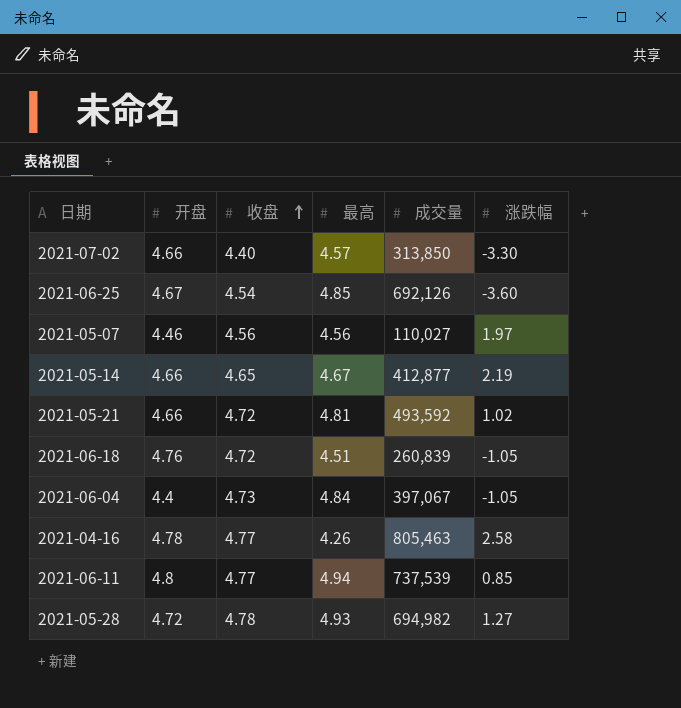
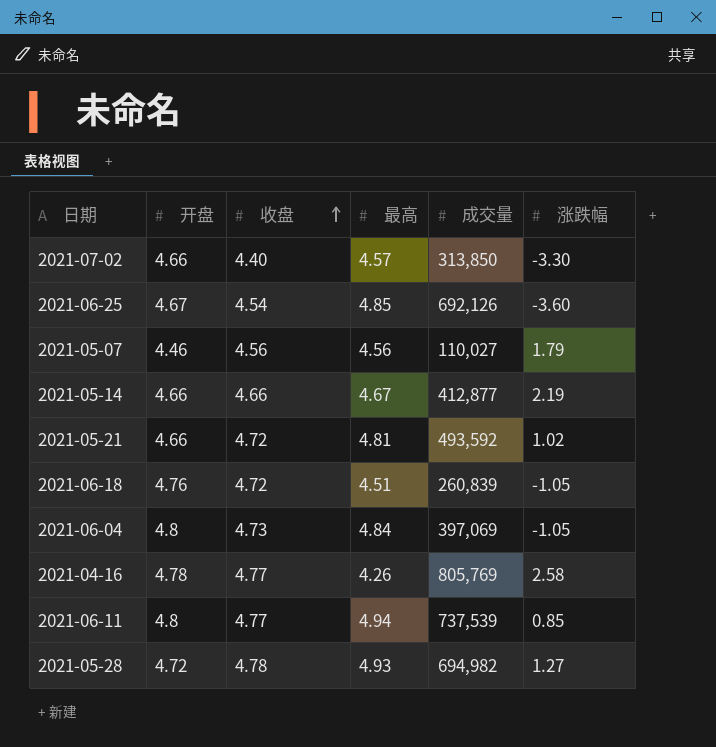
2021-05-07 | 涨跌幅: 1.97 -> 1.79
2021-05-14 | 收盘: 4.65 -> 4.66
2021-06-04 | 开盘: 4.4 -> 4.8
2021-06-04 | 成交量: 397,067 -> 397,069
2021-04-16 | 成交量: 805,463 -> 805,769

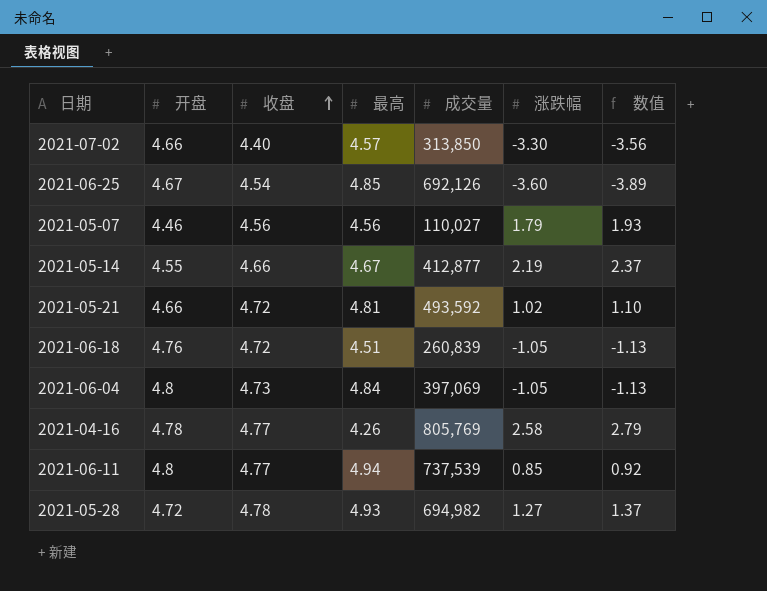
column 数值 | formula: none -> [涨跌幅] * 1.08
2021-05-14 | 开盘: 4.66 -> 4.55

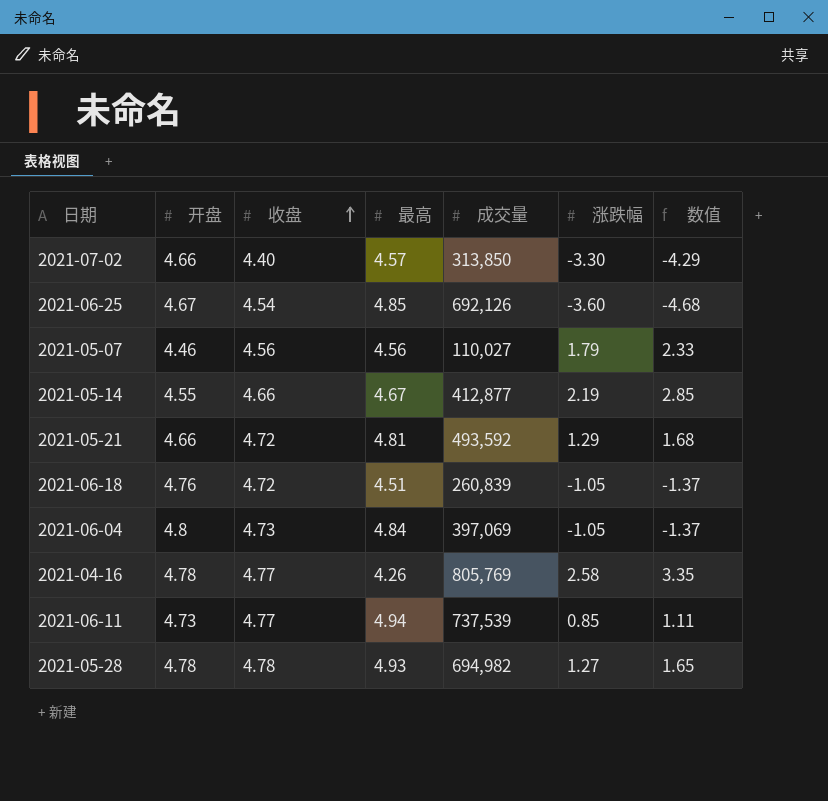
column 数值 | formula: [涨跌幅] * 1.08 -> [涨跌幅] * 1.3
2021-05-21 | 涨跌幅: 1.02 -> 1.29
2021-06-11 | 开盘: 4.8 -> 4.73
2021-05-28 | 开盘: 4.72 -> 4.78

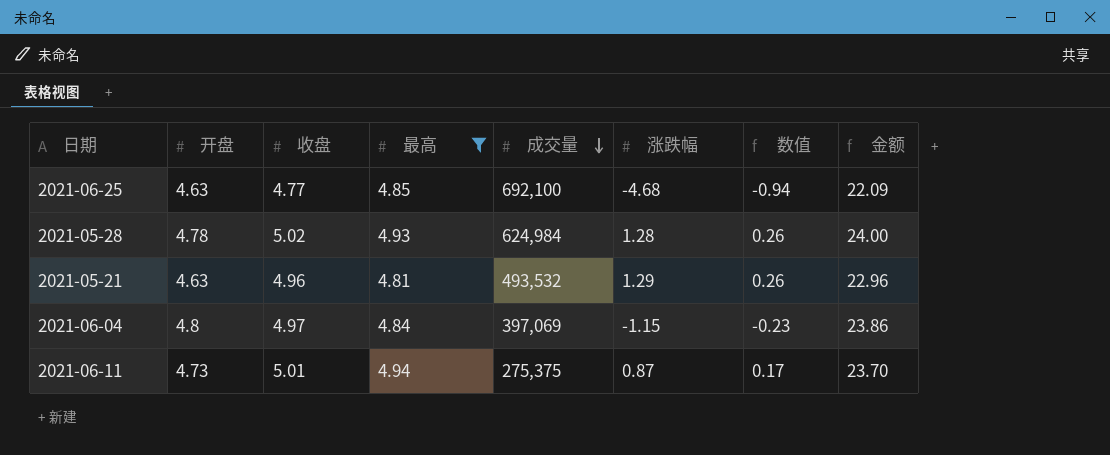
filter: none -> 最高 >= 4.81
row order: 收盘 ascending -> 成交量 descending
column 数值 | formula: [涨跌幅] * 1.3 -> [涨跌幅] * 0.2
column 金额 | formula: none -> [开盘] * [收盘]
2021-06-25 | 开盘: 4.67 -> 4.63
2021-06-25 | 收盘: 4.54 -> 4.77
2021-06-25 | 成交量: 692,126 -> 692,100
2021-06-25 | 涨跌幅: -3.60 -> -4.68
2021-05-28 | 收盘: 4.78 -> 5.02
2021-05-28 | 成交量: 694,982 -> 624,984
2021-05-28 | 涨跌幅: 1.27 -> 1.28
2021-05-21 | 开盘: 4.66 -> 4.63
2021-05-21 | 收盘: 4.72 -> 4.96
2021-05-21 | 成交量: 493,592 -> 493,532
2021-06-04 | 收盘: 4.73 -> 4.97
2021-06-04 | 涨跌幅: -1.05 -> -1.15
2021-06-11 | 收盘: 4.77 -> 5.01
2021-06-11 | 成交量: 737,539 -> 275,375
2021-06-11 | 涨跌幅: 0.85 -> 0.87

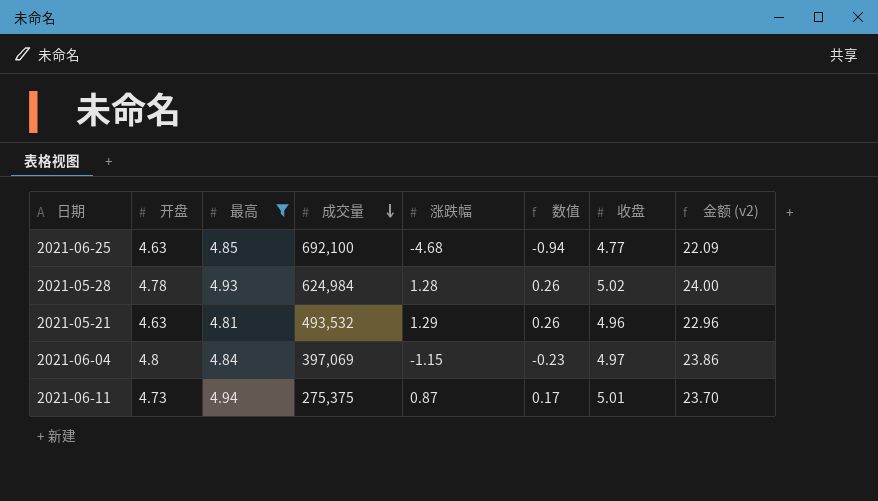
column 收盘 | position: 3 -> 7
column name: 金额 -> 金额 (v2)

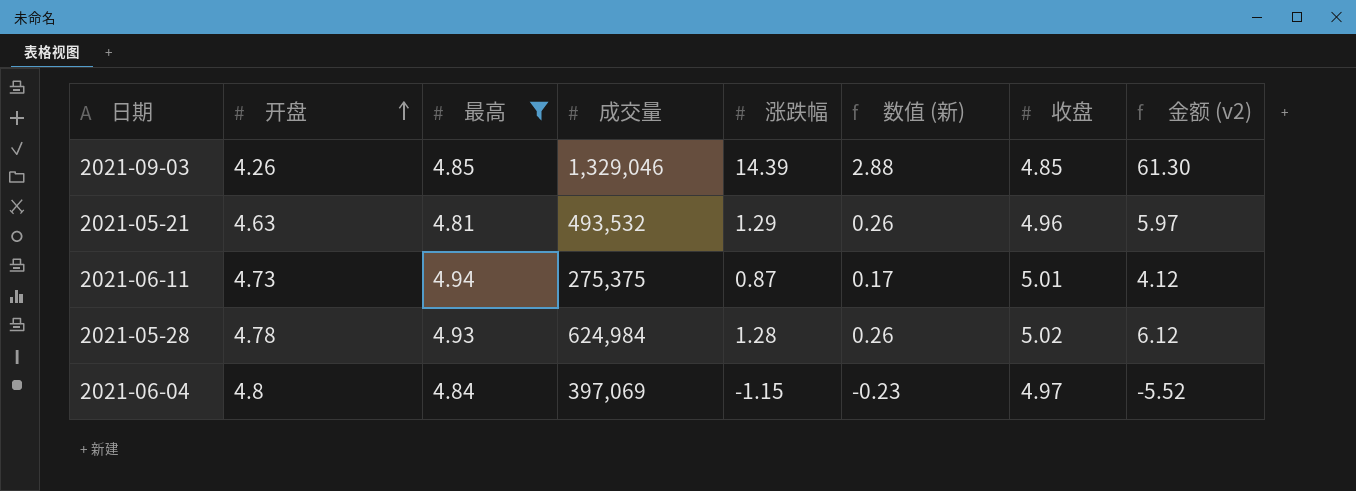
row order: 成交量 descending -> 开盘 ascending
column name: 数值 -> 数值 (新)
column 金额 (v2) | formula: [开盘] * [收盘] -> [开盘] * [涨跌幅]
row 2021-06-25: 4.63 | 4.85 | 692,100 | -4.68 | -0.94 | 4.77 | 22.09 -> none
row 2021-09-03: none -> 4.26 | 4.85 | 1,329,046 | 14.39 | 2.88 | 4.85 | 61.30

